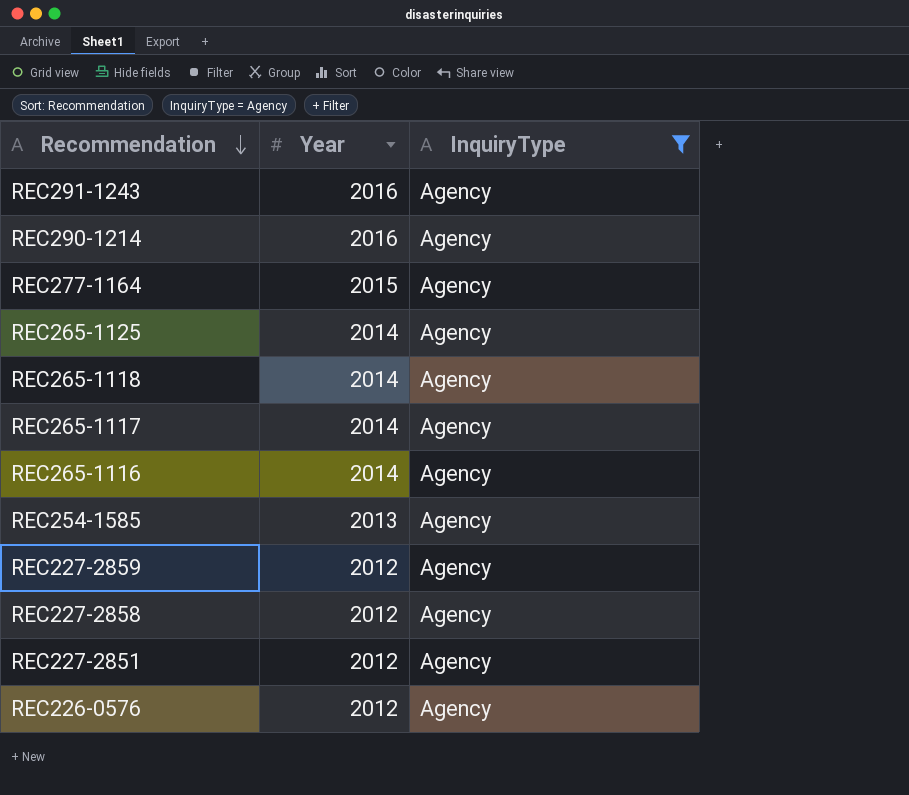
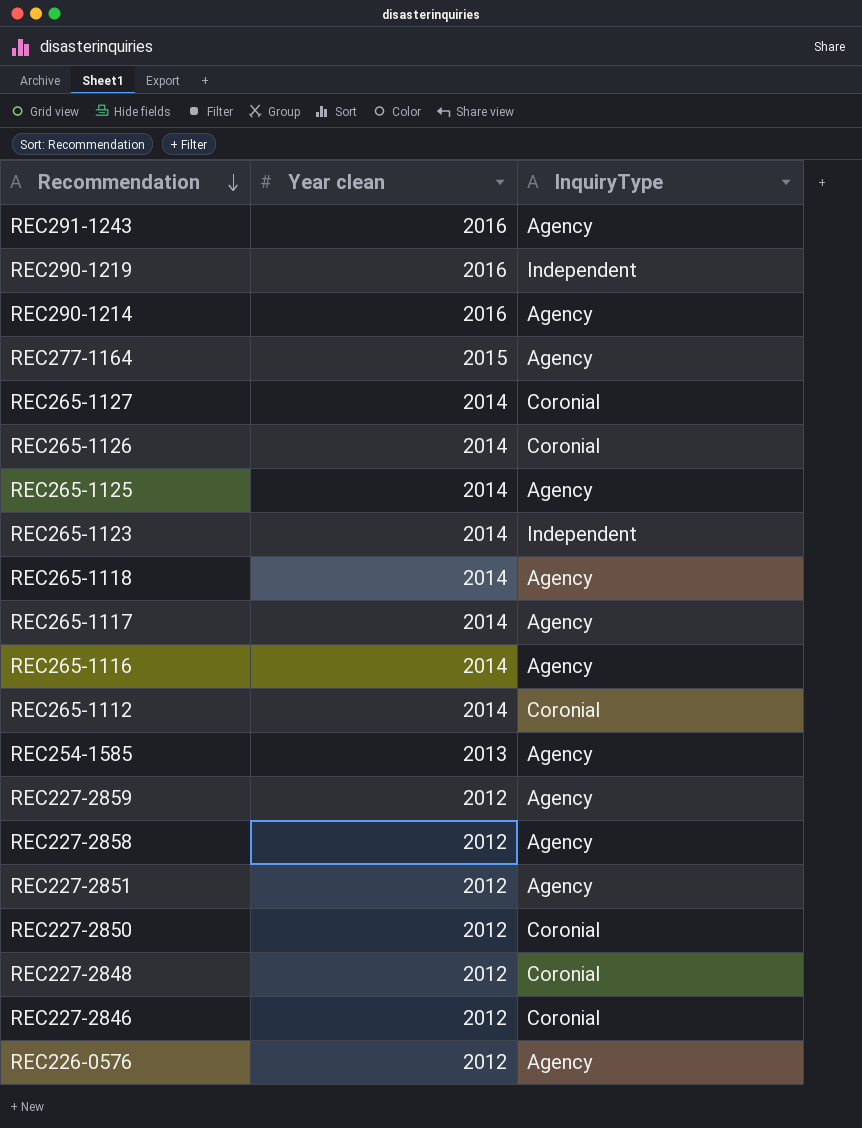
filter: InquiryType = Agency -> none
column name: Year -> Year clean

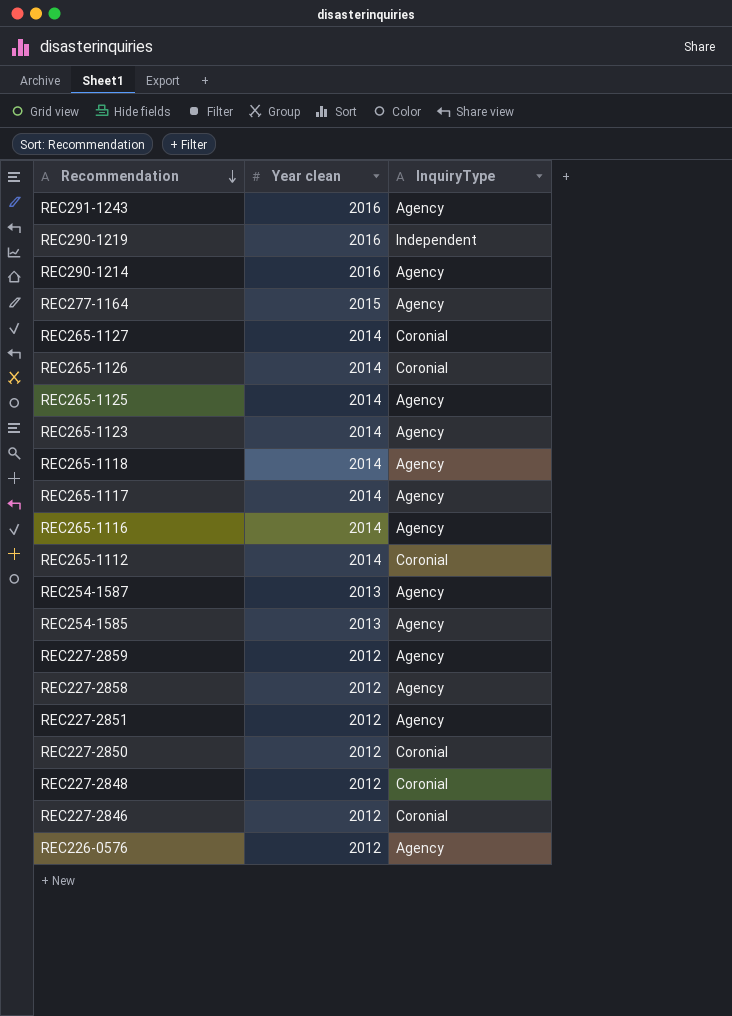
REC265-1123 | InquiryType: Independent -> Agency
row REC254-1587: none -> 2013 | Agency

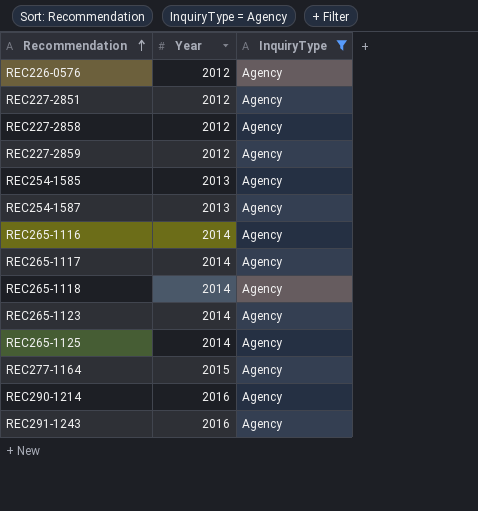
filter: none -> InquiryType = Agency
row order: Recommendation descending -> Recommendation ascending
column name: Year clean -> Year

